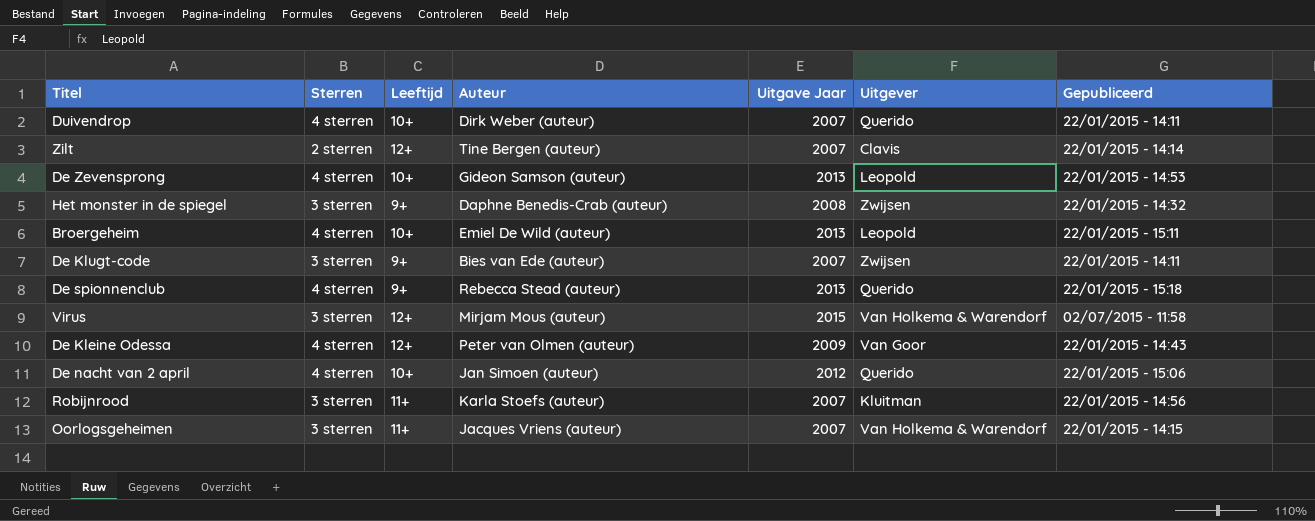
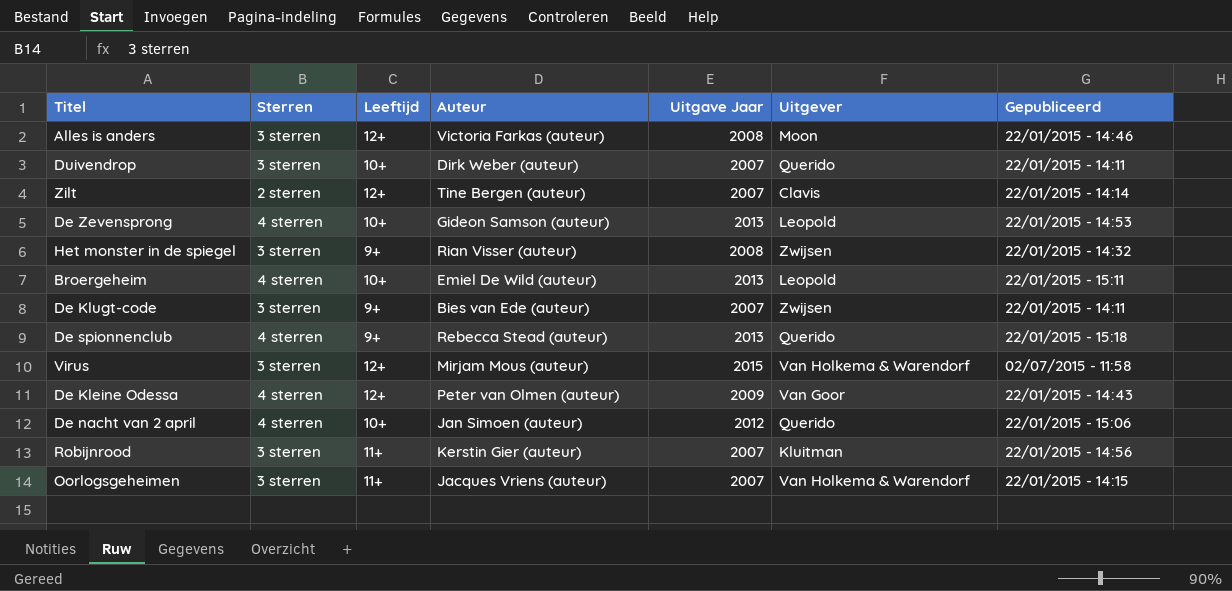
row Alles is anders: none -> 3 sterren | 12+ | Victoria Farkas (auteur) | 2008 | Moon | 22/01/2015 - 14:46
Duivendrop | Sterren: 4 sterren -> 3 sterren
Het monster in de spiegel | Auteur: Daphne Benedis-Crab (auteur) -> Rian Visser (auteur)
Robijnrood | Auteur: Karla Stoefs (auteur) -> Kerstin Gier (auteur)

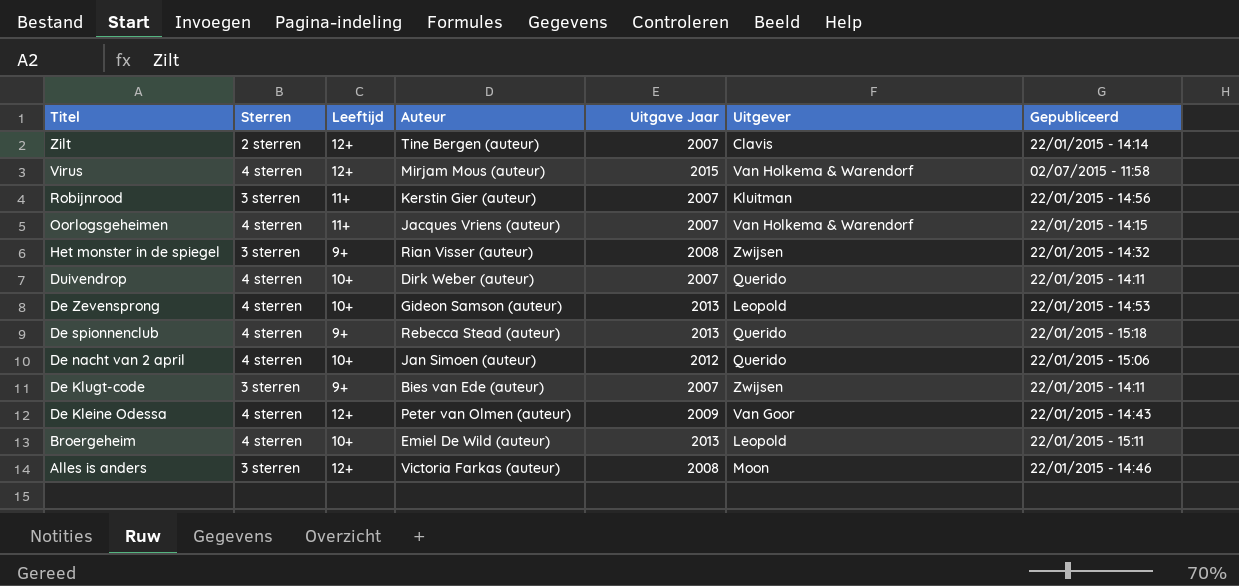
row order: none -> Titel descending
Virus | Sterren: 3 sterren -> 4 sterren
Oorlogsgeheimen | Sterren: 3 sterren -> 4 sterren
Duivendrop | Sterren: 3 sterren -> 4 sterren

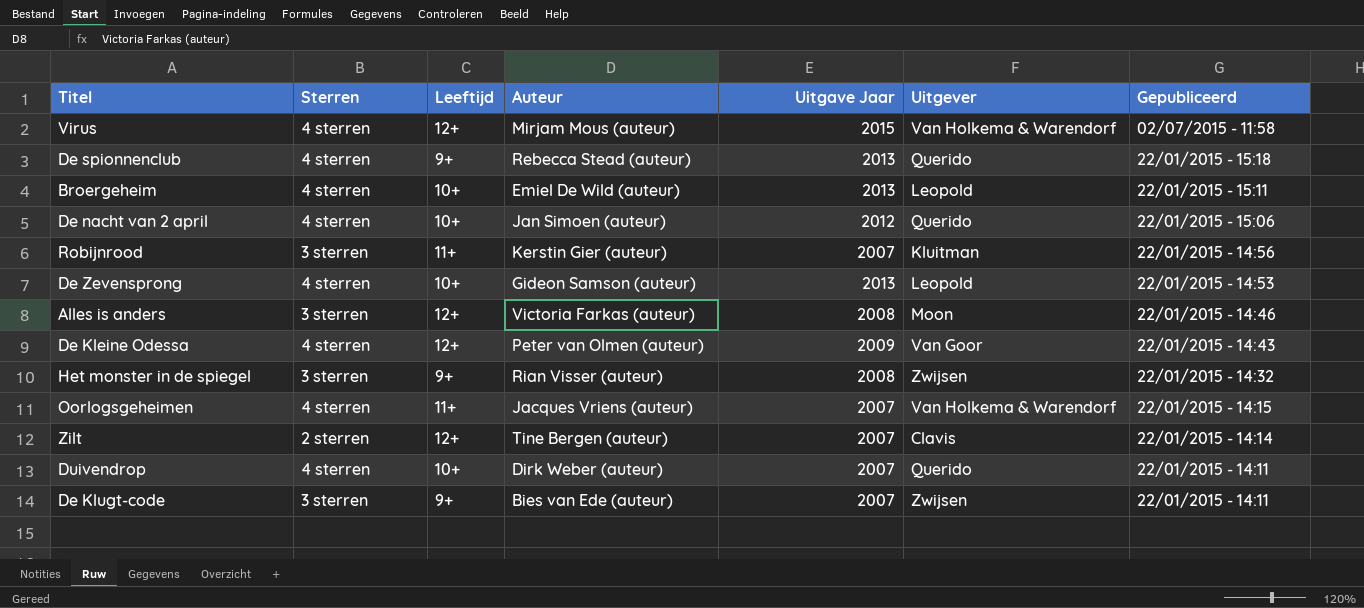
row order: Titel descending -> Gepubliceerd descending

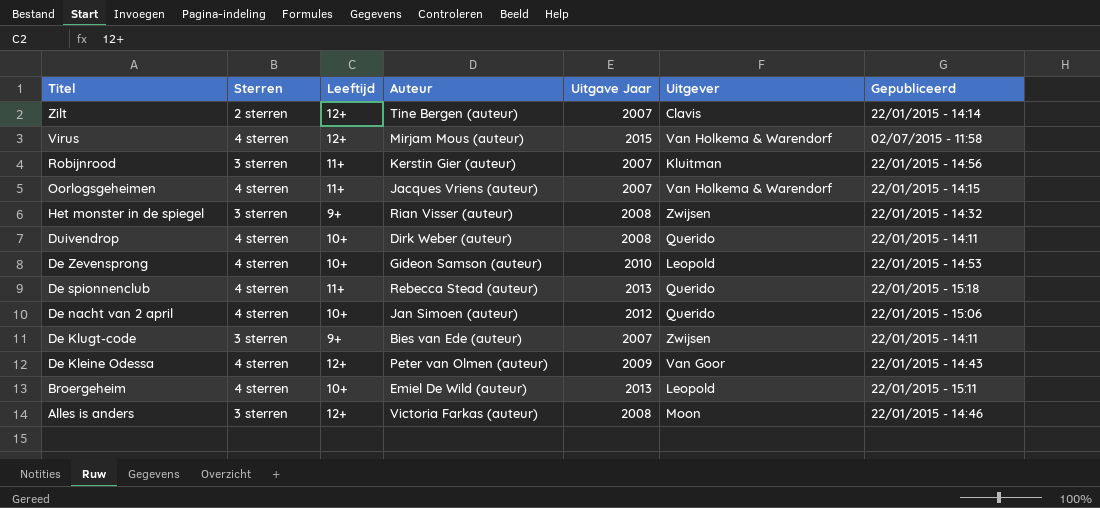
row order: Gepubliceerd descending -> Titel descending
Duivendrop | Uitgave Jaar: 2007 -> 2008
De Zevensprong | Uitgave Jaar: 2013 -> 2010
De spionnenclub | Leeftijd: 9+ -> 11+

